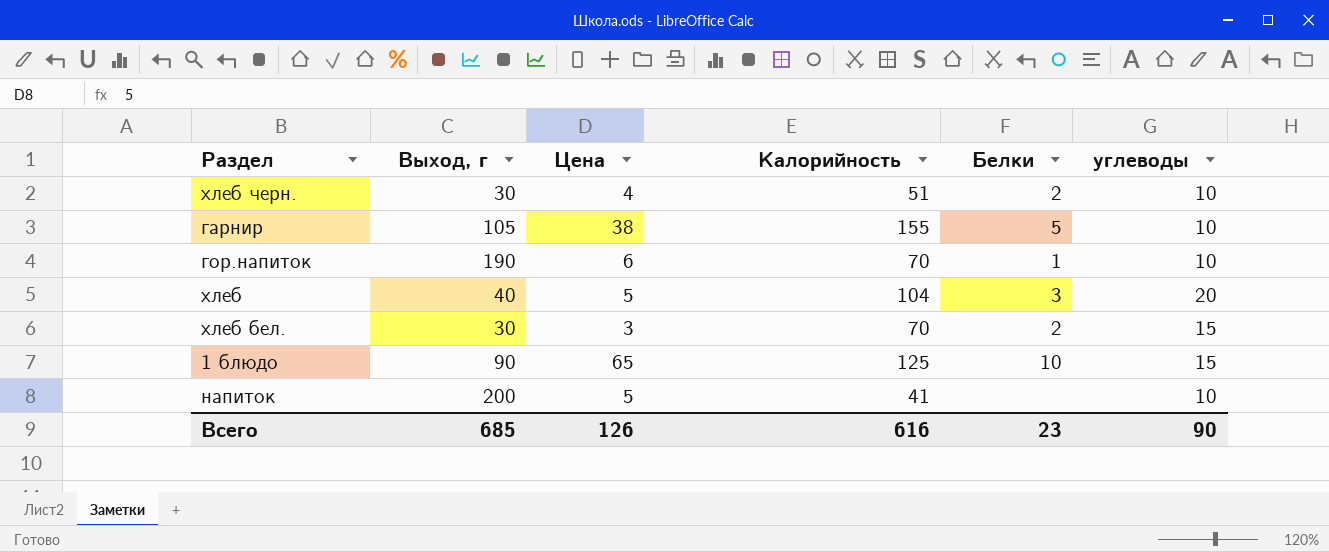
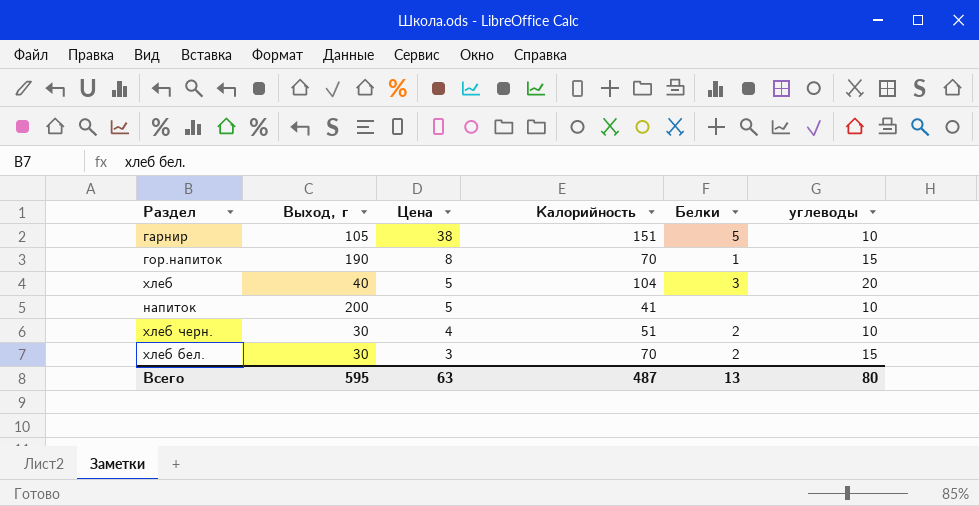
row order: none -> Цена descending
row 1 блюдо: 90 | 65 | 125 | 10 | 15 -> none
гарнир | Калорийность: 155 -> 151
гор.напиток | Цена: 6 -> 8
гор.напиток | углеводы: 10 -> 15
Всего | Выход, г: 685 -> 595
Всего | Цена: 126 -> 63
Всего | Калорийность: 616 -> 487
Всего | Белки: 23 -> 13
Всего | углеводы: 90 -> 80

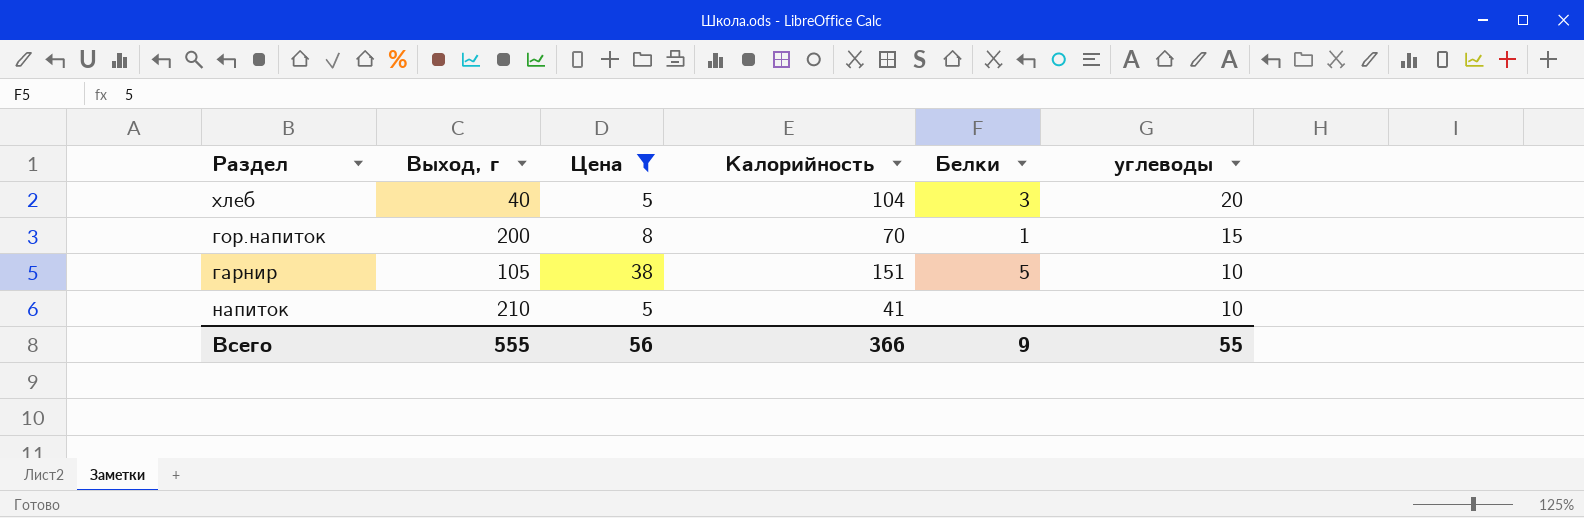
filter: none -> Цена >= 5
row order: Цена descending -> углеводы descending
гор.напиток | Выход, г: 190 -> 200
напиток | Выход, г: 200 -> 210
Всего | Выход, г: 595 -> 555
Всего | Цена: 63 -> 56
Всего | Калорийность: 487 -> 366
Всего | Белки: 13 -> 9
Всего | углеводы: 80 -> 55

